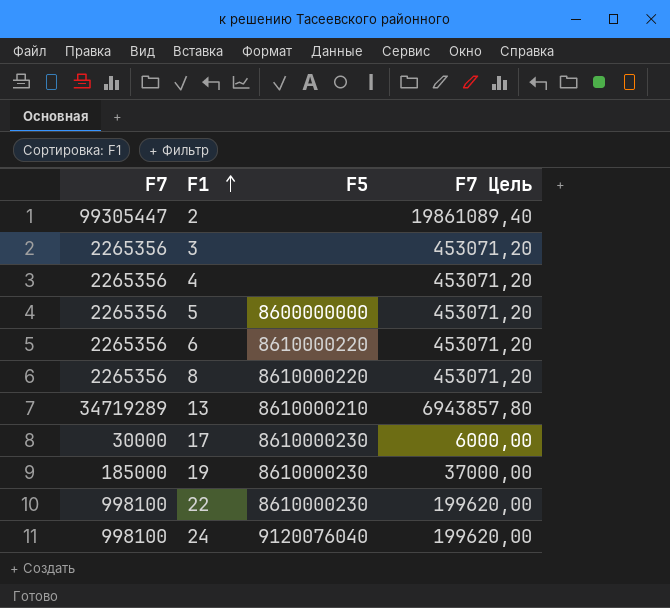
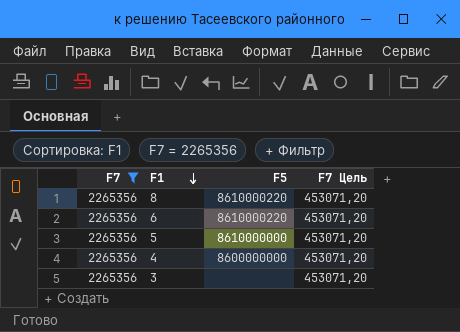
filter: none -> F7 = 2265356
row order: F1 ascending -> F1 descending
5 | F5: 8600000000 -> 8610000000
4 | F5: none -> 8600000000

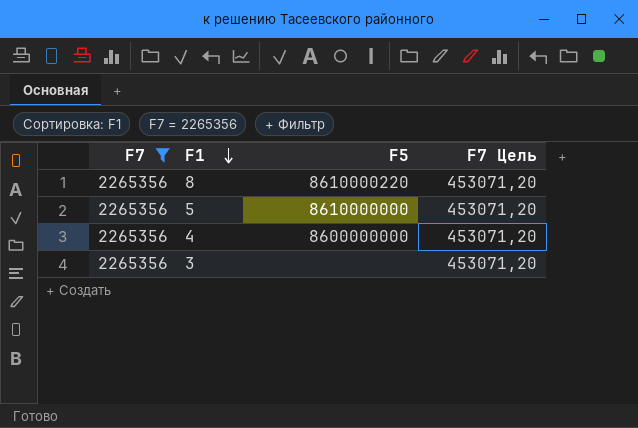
row 6: 2265356 | 8610000220 | 453071,20 -> none

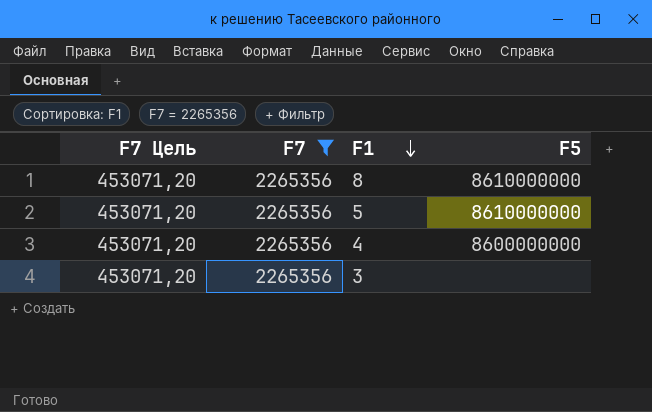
column F7 Цель | position: 4 -> 1
8 | F5: 8610000220 -> 8610000000

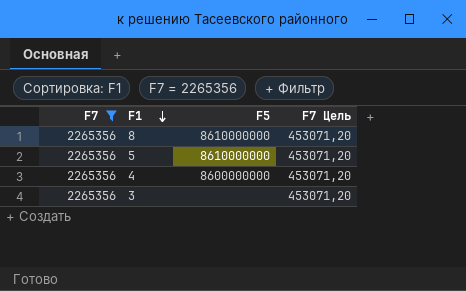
column F7 Цель | position: 1 -> 4

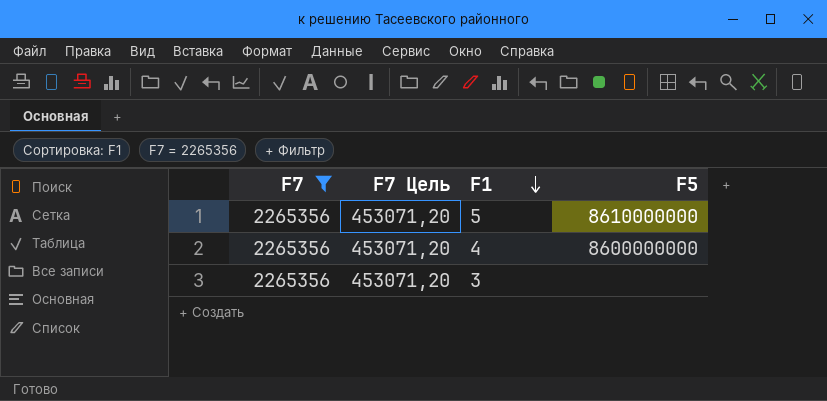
column F7 Цель | position: 4 -> 2
row 8: 2265356 | 8610000000 | 453071,20 -> none

